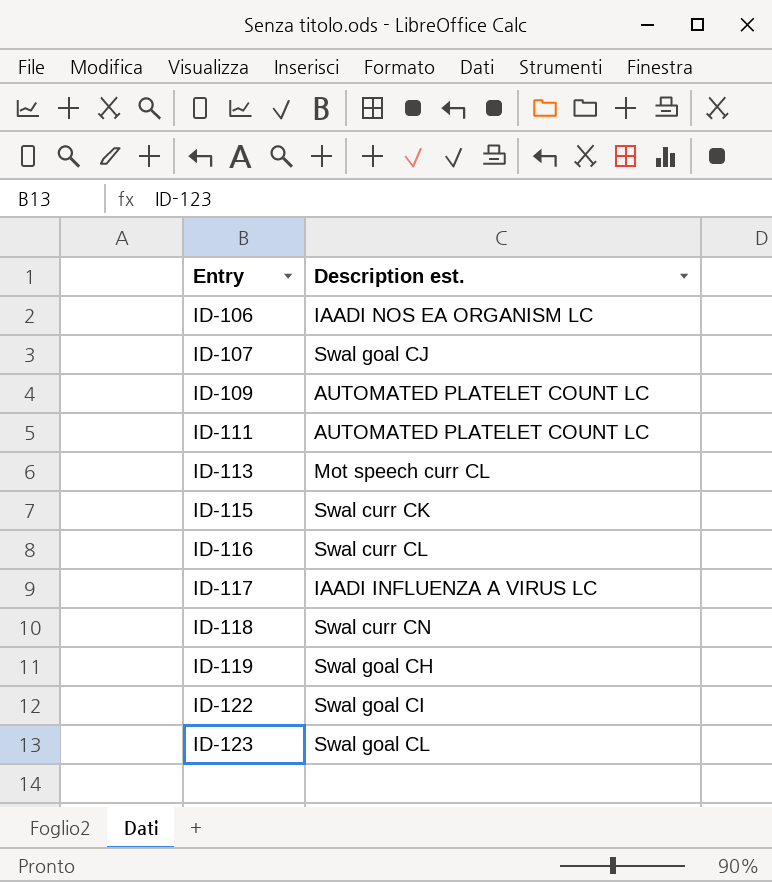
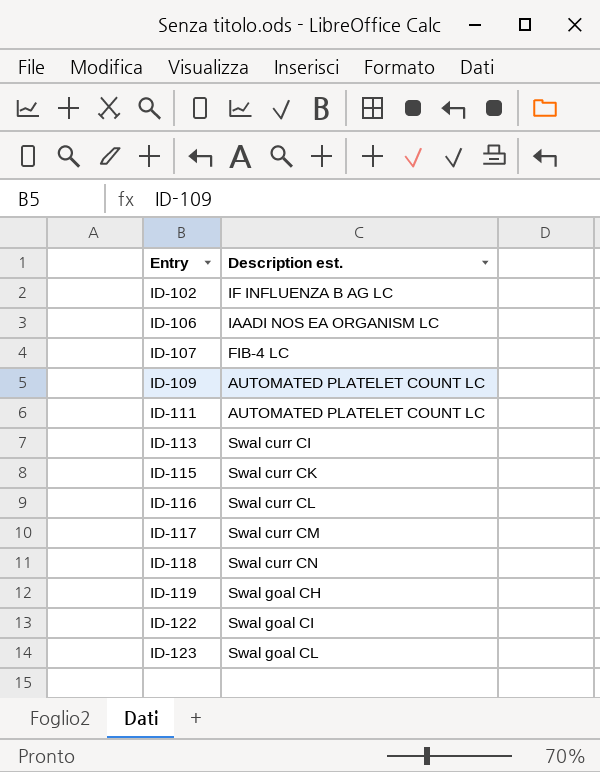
row ID-102: none -> IF INFLUENZA B AG LC
ID-107 | Description est.: Swal goal CJ -> FIB-4 LC
ID-113 | Description est.: Mot speech curr CL -> Swal curr CI
ID-117 | Description est.: IAADI INFLUENZA A VIRUS LC -> Swal curr CM

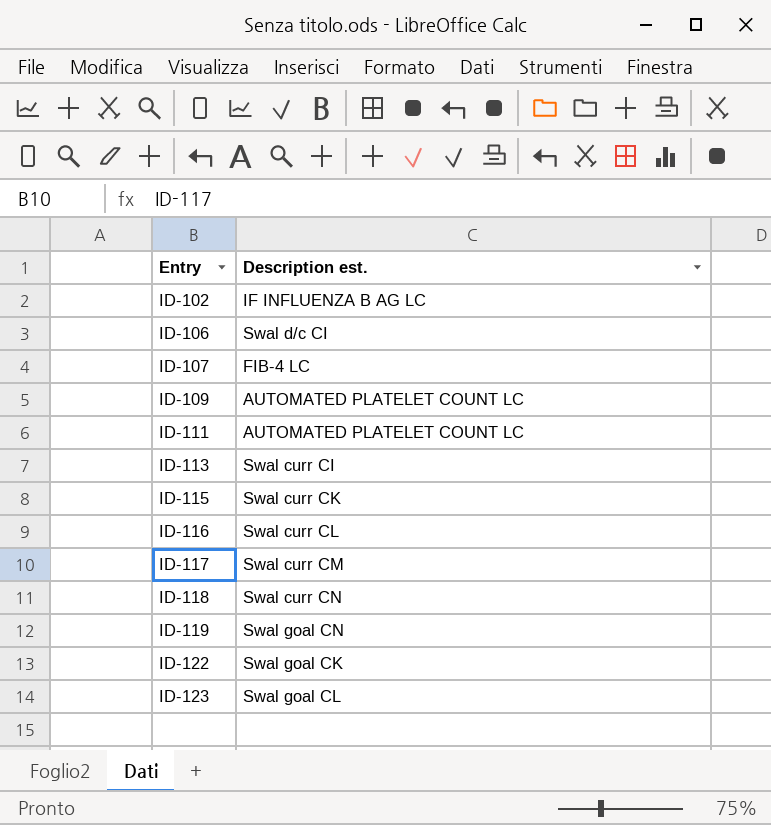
ID-106 | Description est.: IAADI NOS EA ORGANISM LC -> Swal d/c CI
ID-119 | Description est.: Swal goal CH -> Swal goal CN
ID-122 | Description est.: Swal goal CI -> Swal goal CK

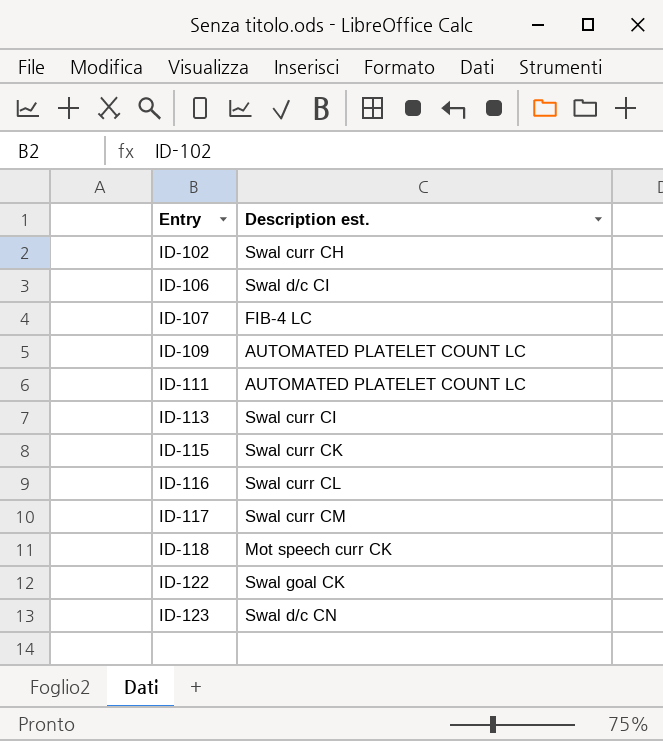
row ID-119: Swal goal CN -> none
ID-102 | Description est.: IF INFLUENZA B AG LC -> Swal curr CH
ID-118 | Description est.: Swal curr CN -> Mot speech curr CK
ID-123 | Description est.: Swal goal CL -> Swal d/c CN

